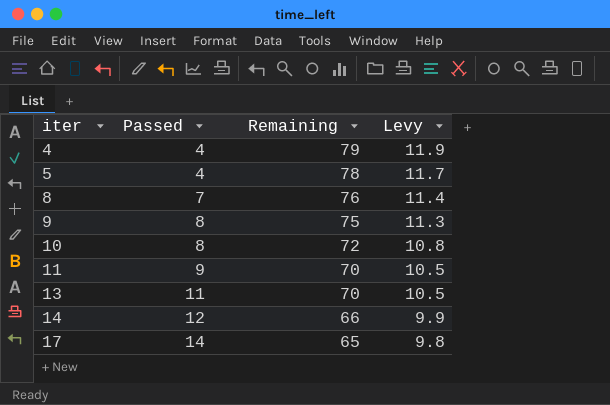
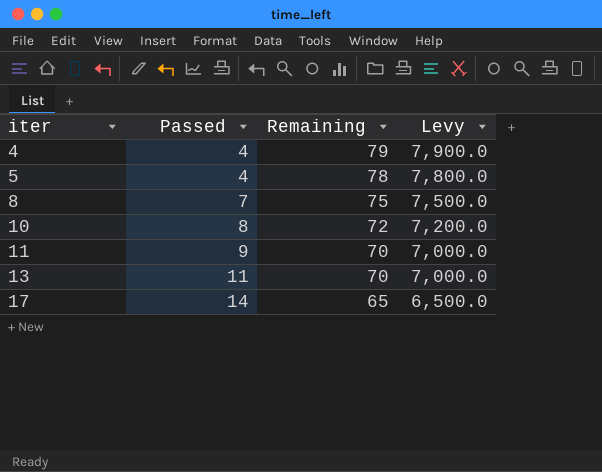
column Levy | formula: [Remaining] * 0.15 -> [Remaining] * 100
row 9: 8 | 75 | 11.3 -> none
row 14: 12 | 66 | 9.9 -> none
8 | Remaining: 76 -> 75

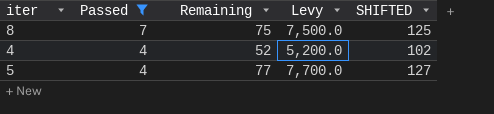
filter: none -> Passed <= 7
row order: iter ascending -> Passed descending
column SHIFTED | formula: none -> [Remaining] + 50
4 | Remaining: 79 -> 52
4 | Levy: 7,900.0 -> 5,200.0
5 | Remaining: 78 -> 77
5 | Levy: 7,800.0 -> 7,700.0

